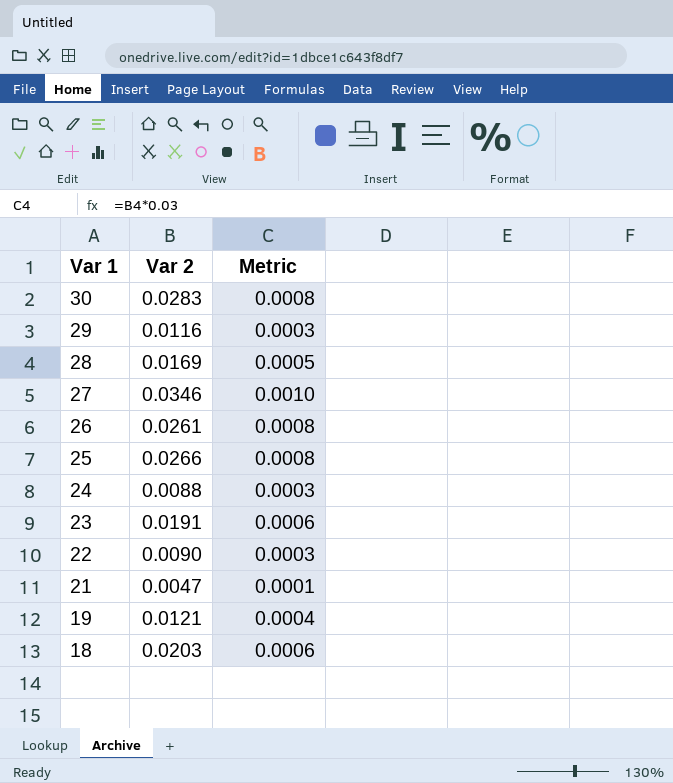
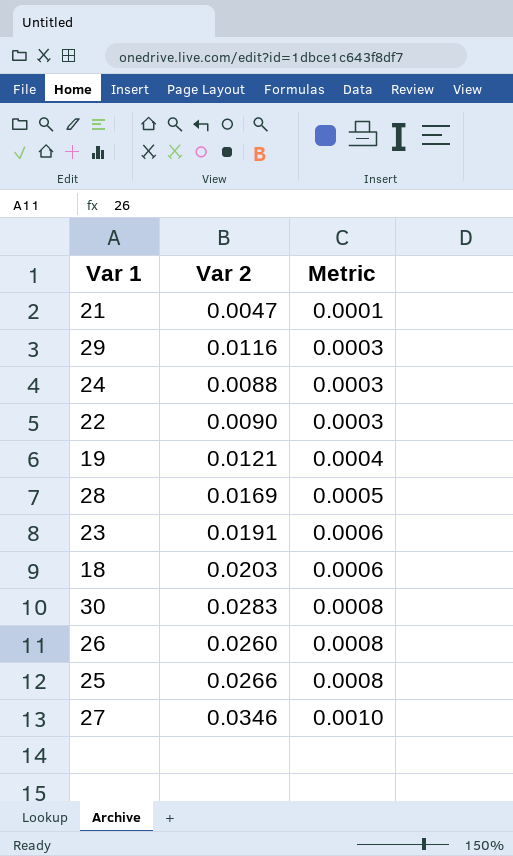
row order: Var 1 descending -> Metric ascending
26 | Var 2: 0.0261 -> 0.0260

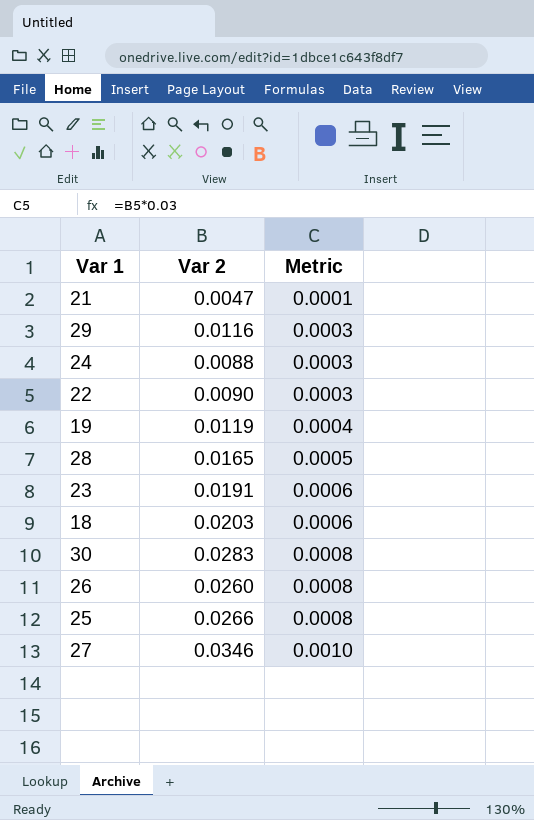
19 | Var 2: 0.0121 -> 0.0119
28 | Var 2: 0.0169 -> 0.0165

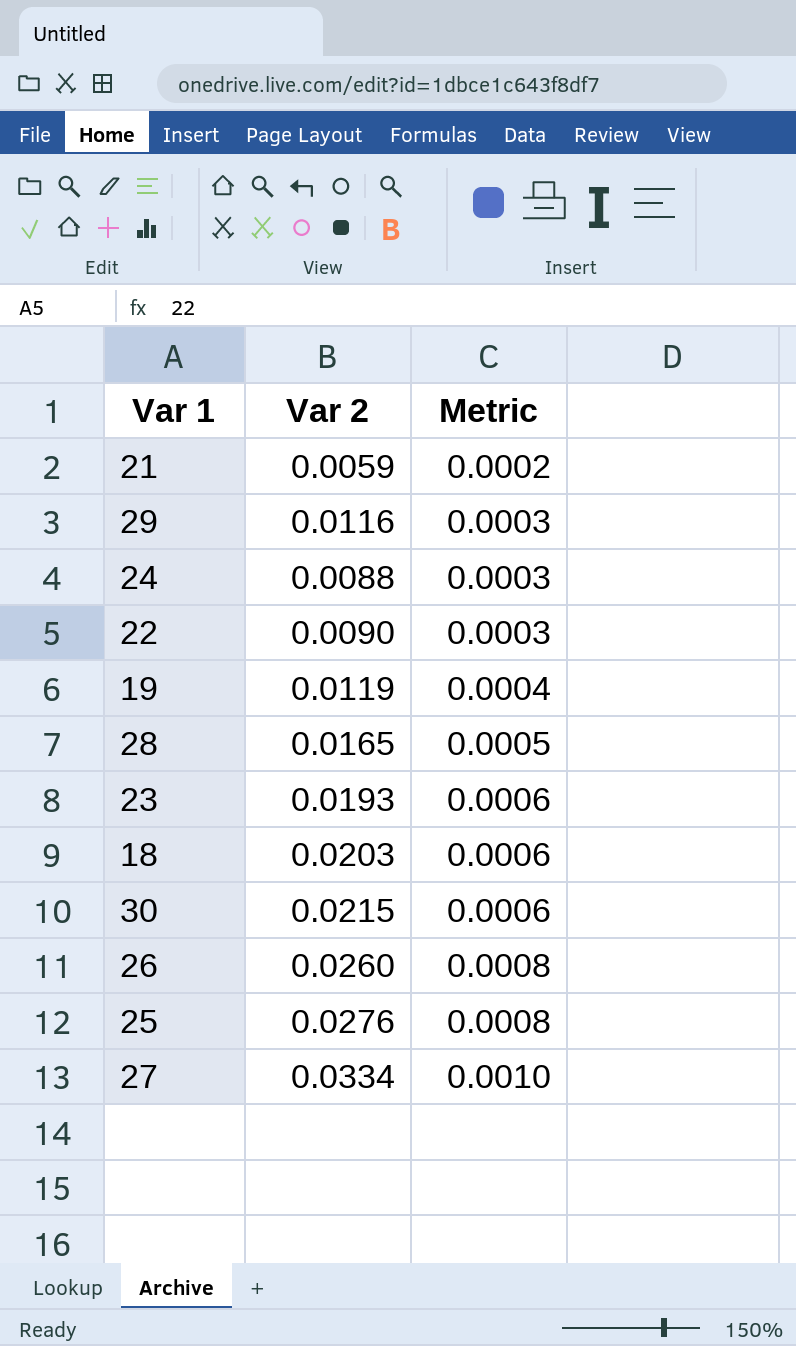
21 | Var 2: 0.0047 -> 0.0059
21 | Metric: 0.0001 -> 0.0002
23 | Var 2: 0.0191 -> 0.0193
30 | Var 2: 0.0283 -> 0.0215
30 | Metric: 0.0008 -> 0.0006
25 | Var 2: 0.0266 -> 0.0276
27 | Var 2: 0.0346 -> 0.0334

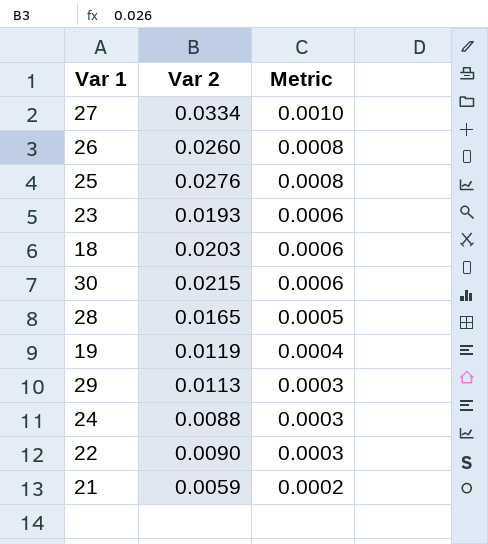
row order: Metric ascending -> Metric descending
29 | Var 2: 0.0116 -> 0.0113

